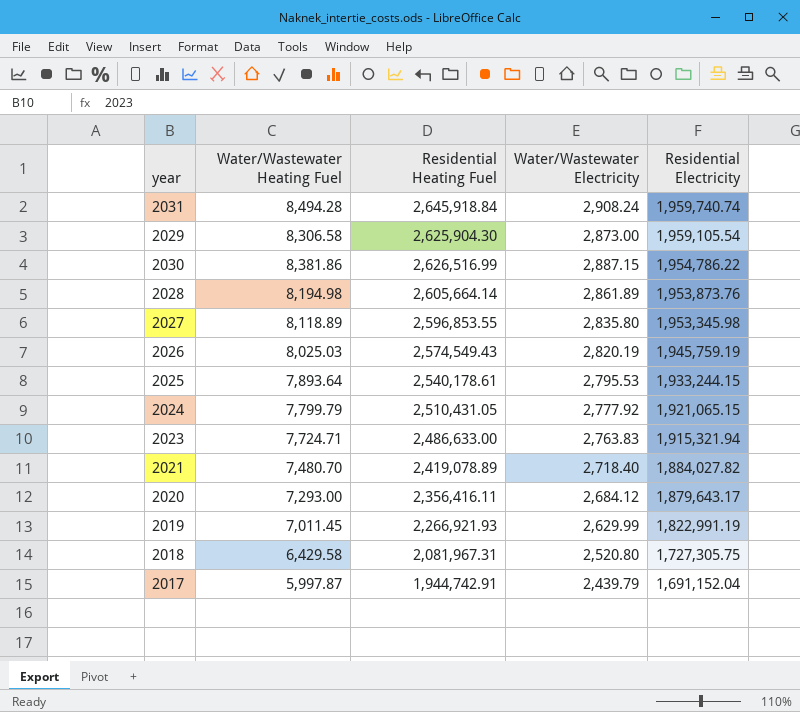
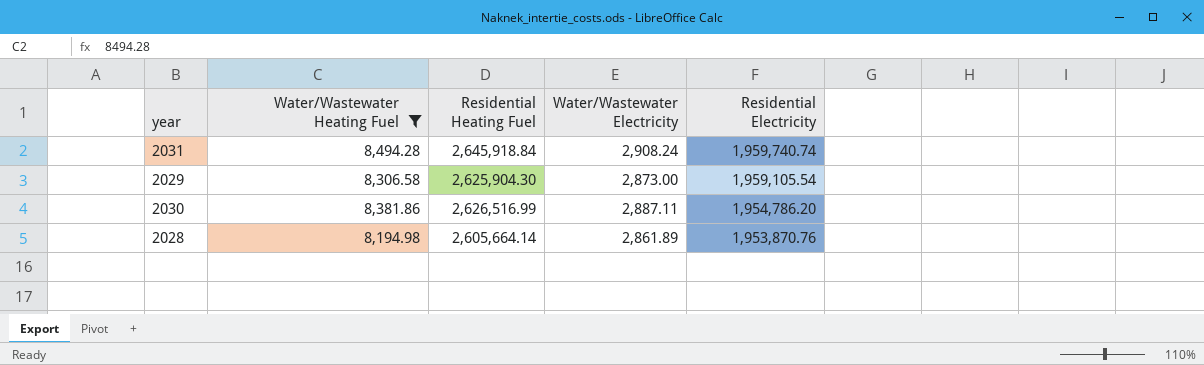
filter: none -> Water/Wastewater Heating Fuel >= 8,194.98
2030 | Water/Wastewater Electricity: 2,887.15 -> 2,887.11
2030 | Residential Electricity: 1,954,786.22 -> 1,954,786.20
2028 | Residential Electricity: 1,953,873.76 -> 1,953,870.76

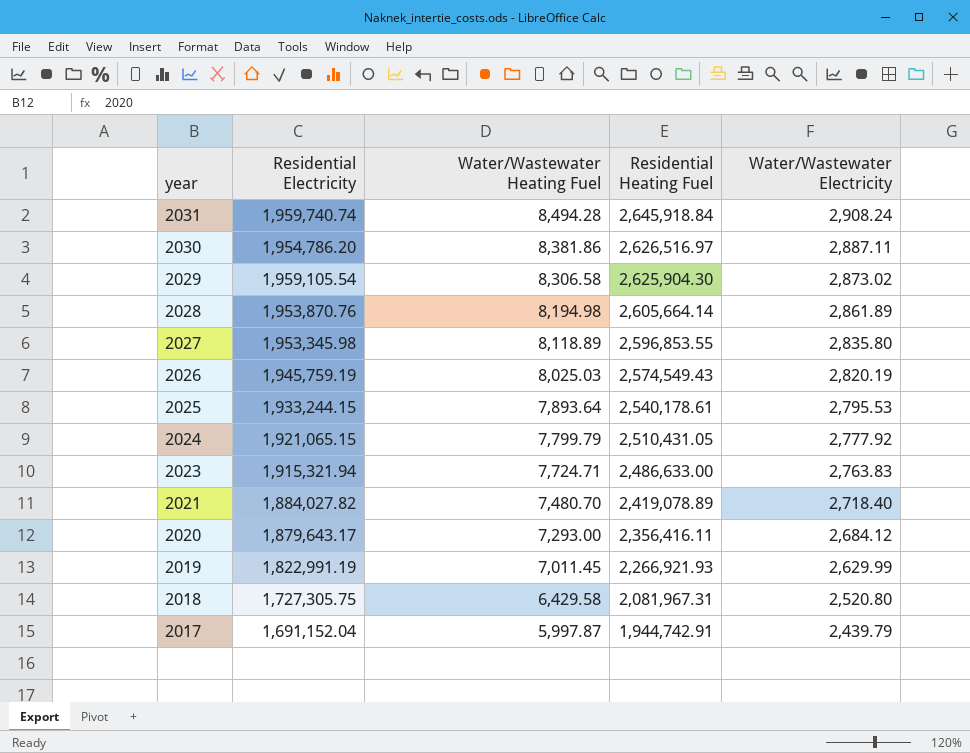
filter: Water/Wastewater Heating Fuel >= 8,194.98 -> none
row order: Residential Electricity descending -> year descending
column Residential Electricity | position: 5 -> 2
2030 | Residential Heating Fuel: 2,626,516.99 -> 2,626,516.97
2029 | Water/Wastewater Electricity: 2,873.00 -> 2,873.02

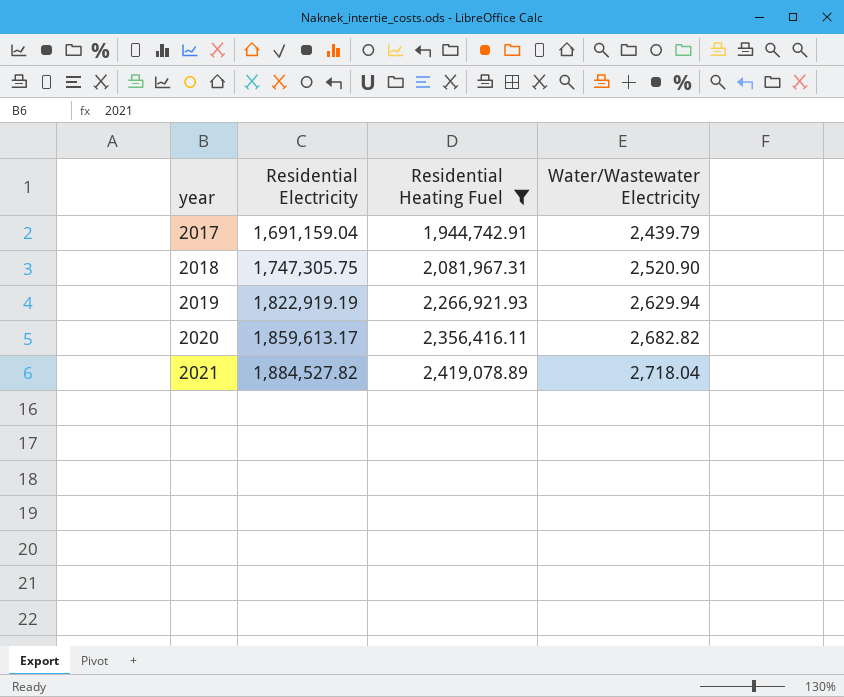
filter: none -> Residential Heating Fuel <= 2,419,078.89
row order: year descending -> year ascending
column Water/Wastewater Heating Fuel | position: 3 -> none
2017 | Residential Electricity: 1,691,152.04 -> 1,691,159.04
2018 | Residential Electricity: 1,727,305.75 -> 1,747,305.75
2018 | Water/Wastewater Electricity: 2,520.80 -> 2,520.90
2019 | Residential Electricity: 1,822,991.19 -> 1,822,919.19
2019 | Water/Wastewater Electricity: 2,629.99 -> 2,629.94
2020 | Residential Electricity: 1,879,643.17 -> 1,859,613.17
2020 | Water/Wastewater Electricity: 2,684.12 -> 2,682.82
2021 | Residential Electricity: 1,884,027.82 -> 1,884,527.82
2021 | Water/Wastewater Electricity: 2,718.40 -> 2,718.04

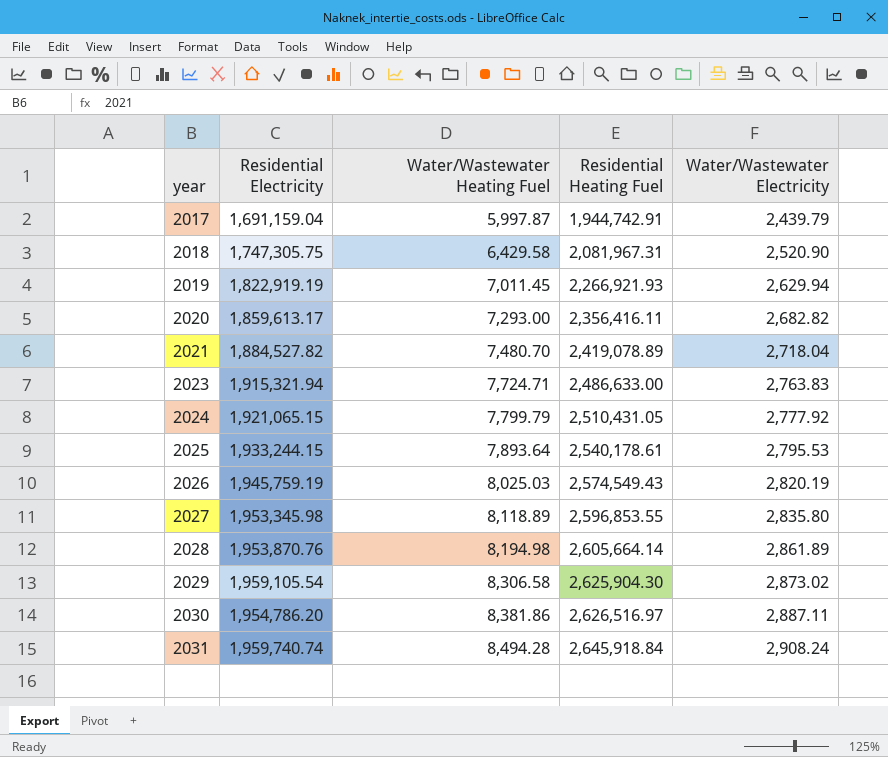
filter: Residential Heating Fuel <= 2,419,078.89 -> none
column Water/Wastewater Heating Fuel | position: none -> 3

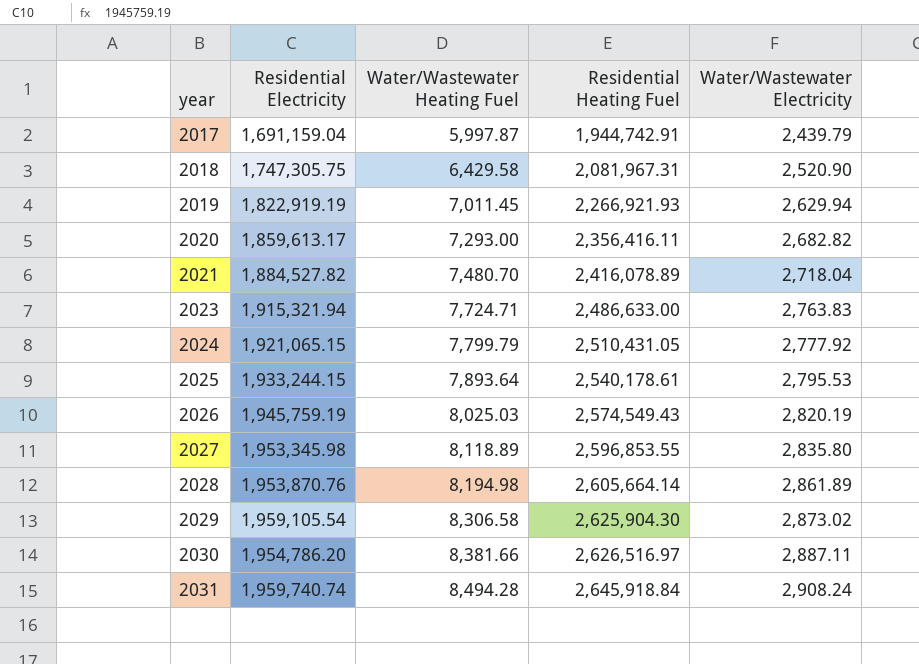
2021 | Residential Heating Fuel: 2,419,078.89 -> 2,416,078.89
2030 | Water/Wastewater Heating Fuel: 8,381.86 -> 8,381.66

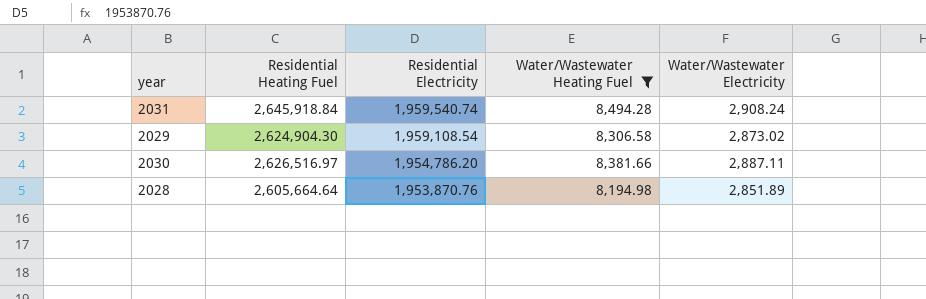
filter: none -> Water/Wastewater Heating Fuel >= 8,194.98
row order: year ascending -> Residential Electricity descending
column Residential Heating Fuel | position: 4 -> 2
2031 | Residential Electricity: 1,959,740.74 -> 1,959,540.74
2029 | Residential Heating Fuel: 2,625,904.30 -> 2,624,904.30
2029 | Residential Electricity: 1,959,105.54 -> 1,959,108.54
2028 | Residential Heating Fuel: 2,605,664.14 -> 2,605,664.64
2028 | Water/Wastewater Electricity: 2,861.89 -> 2,851.89

